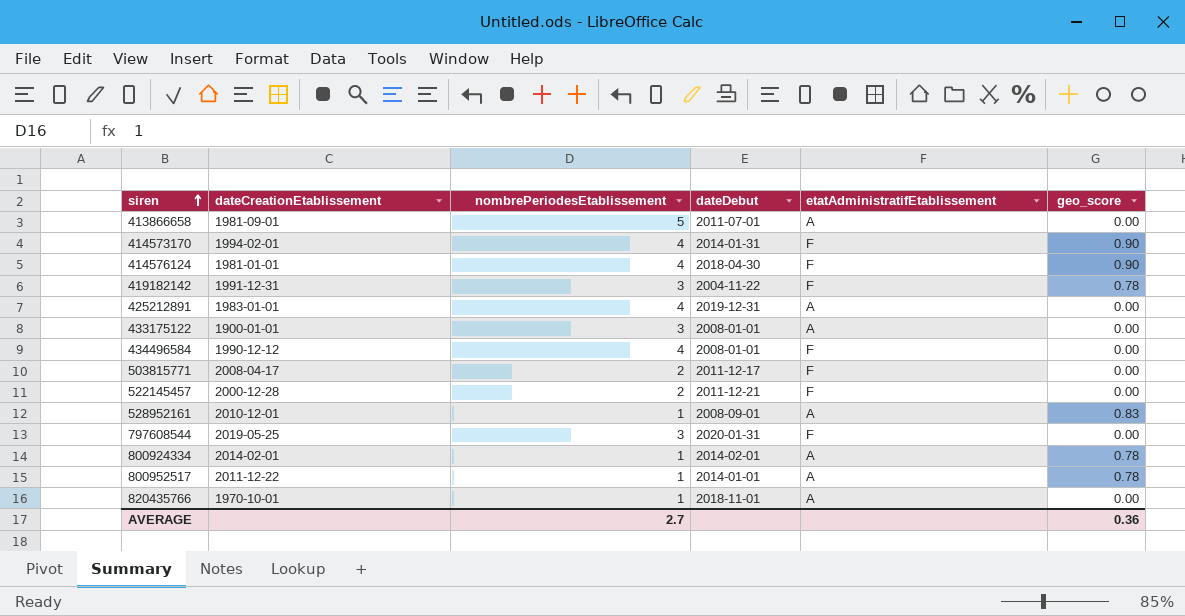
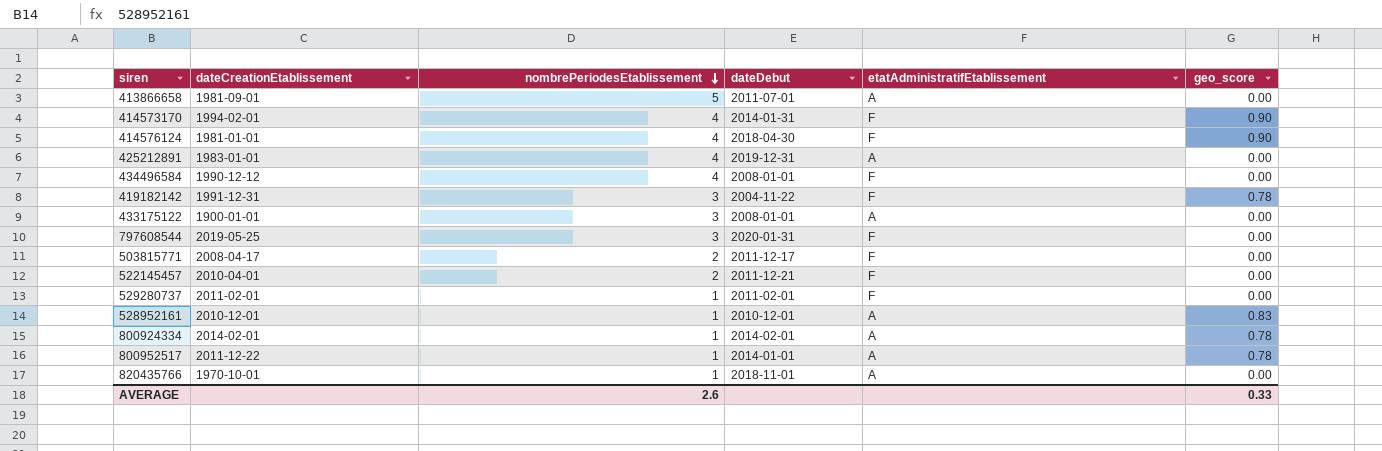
row order: siren ascending -> nombrePeriodesEtablissement descending
522145457 | dateCreationEtablissement: 2000-12-28 -> 2010-04-01
row 529280737: none -> 2011-02-01 | 1 | 2011-02-01 | F | 0.00
528952161 | dateDebut: 2008-09-01 -> 2010-12-01
AVERAGE | nombrePeriodesEtablissement: 2.7 -> 2.6
AVERAGE | geo_score: 0.36 -> 0.33

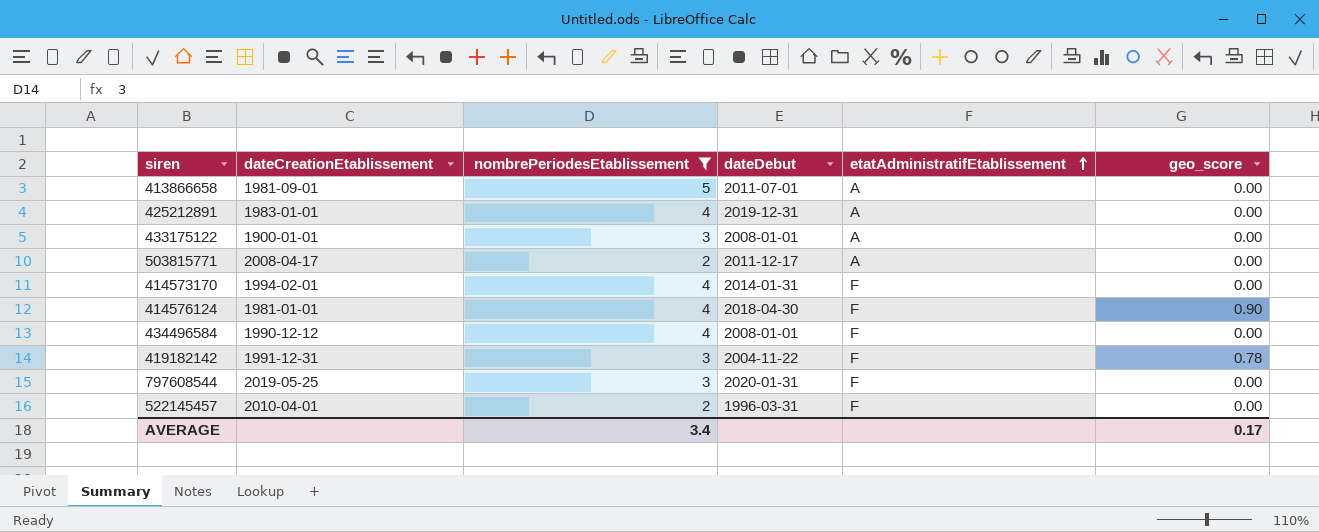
filter: none -> nombrePeriodesEtablissement != 1
row order: nombrePeriodesEtablissement descending -> etatAdministratifEtablissement ascending
503815771 | etatAdministratifEtablissement: F -> A
414573170 | geo_score: 0.90 -> 0.00
522145457 | dateDebut: 2011-12-21 -> 1996-03-31
AVERAGE | nombrePeriodesEtablissement: 2.6 -> 3.4
AVERAGE | geo_score: 0.33 -> 0.17

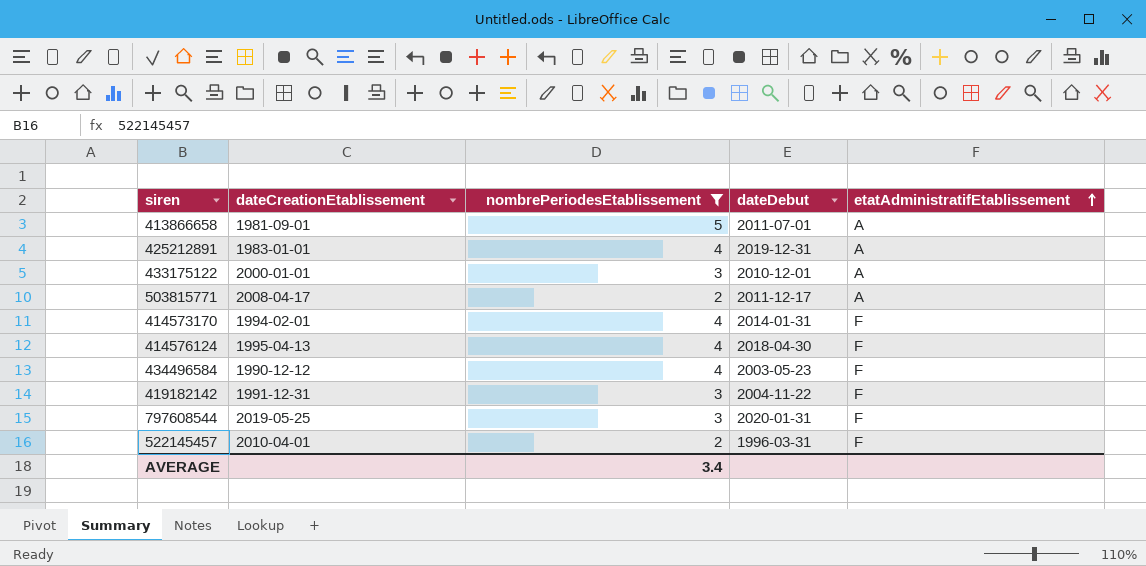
column geo_score | position: 6 -> none
433175122 | dateCreationEtablissement: 1900-01-01 -> 2000-01-01
433175122 | dateDebut: 2008-01-01 -> 2010-12-01
414576124 | dateCreationEtablissement: 1981-01-01 -> 1995-04-13
434496584 | dateDebut: 2008-01-01 -> 2003-05-23

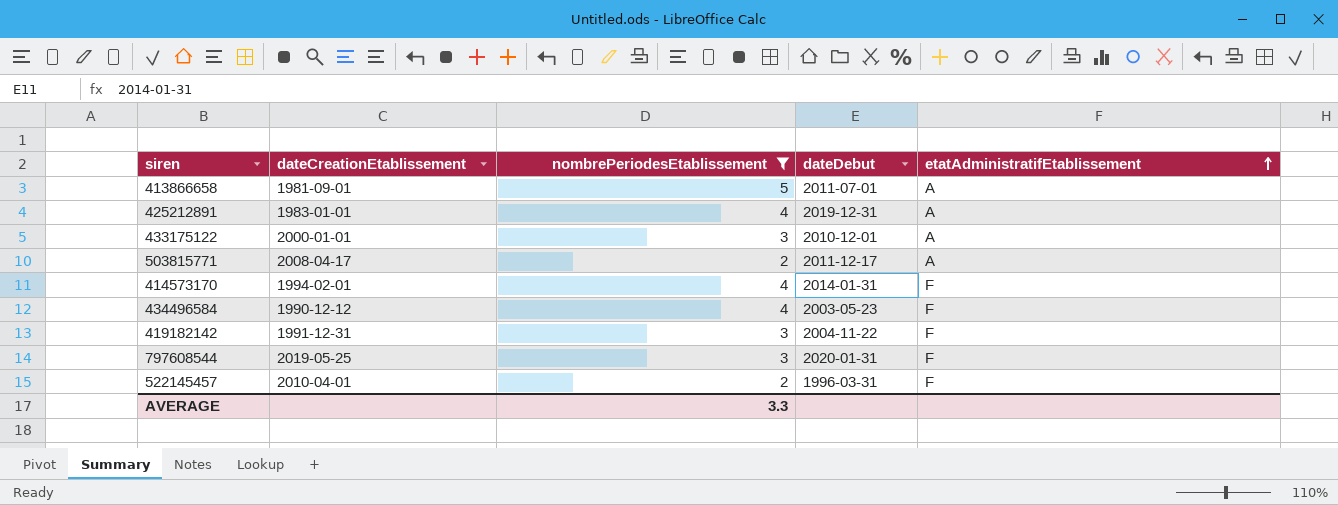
row 414576124: 1995-04-13 | 4 | 2018-04-30 | F -> none
AVERAGE | nombrePeriodesEtablissement: 3.4 -> 3.3

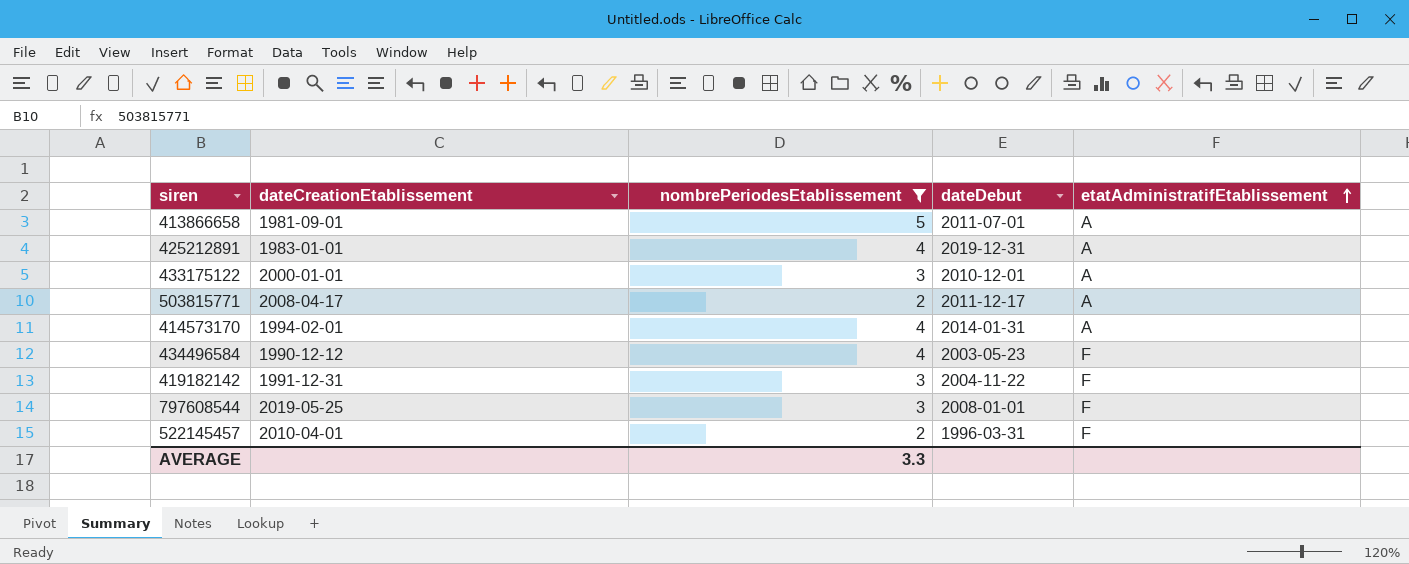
414573170 | etatAdministratifEtablissement: F -> A
797608544 | dateDebut: 2020-01-31 -> 2008-01-01

